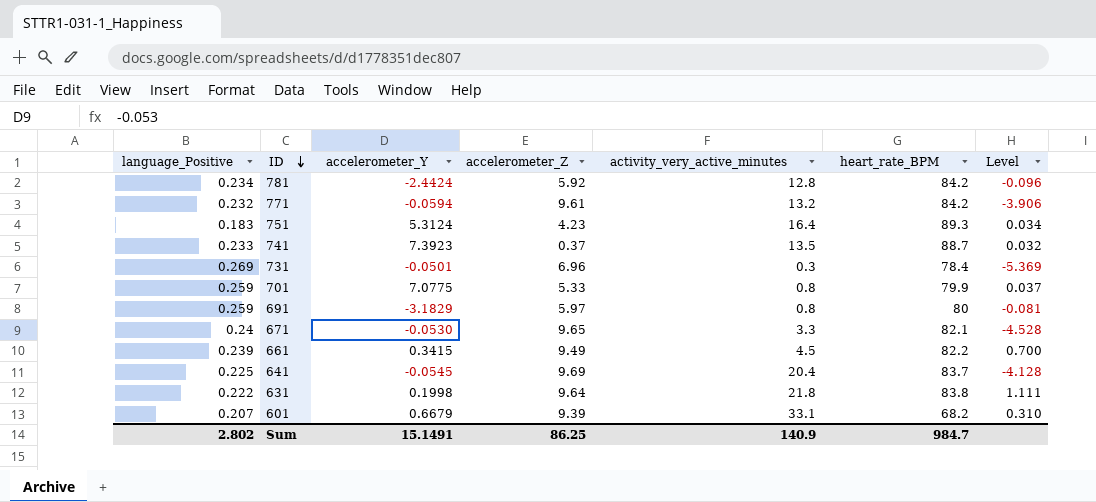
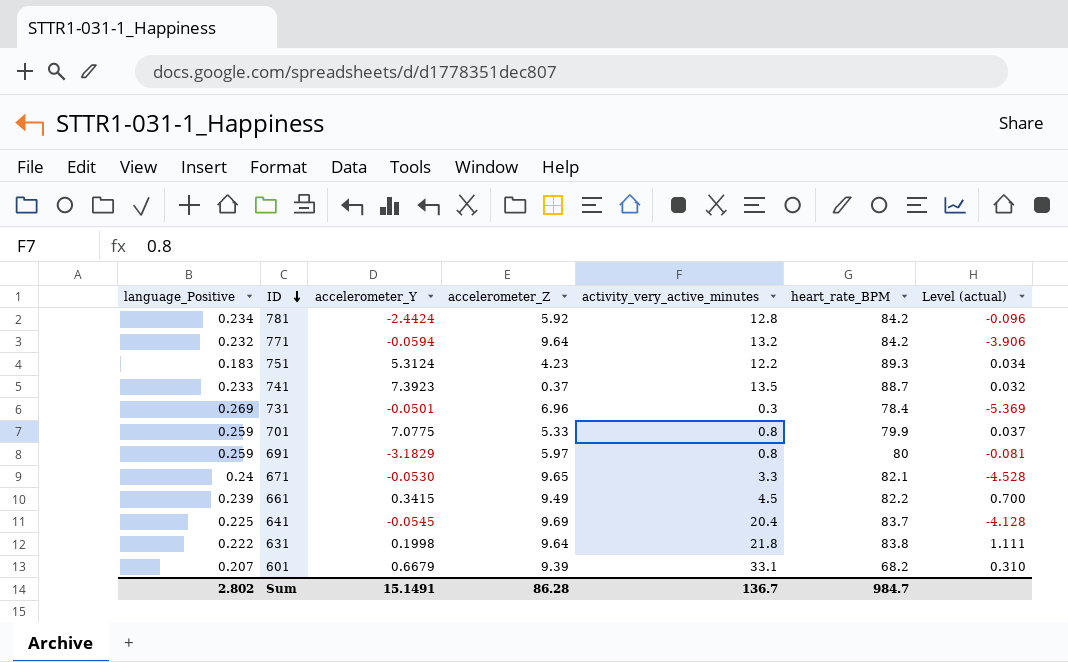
column name: Level -> Level (actual)
771 | accelerometer_Z: 9.61 -> 9.64
751 | activity_very_active_minutes: 16.4 -> 12.2
Sum | accelerometer_Z: 86.25 -> 86.28
Sum | activity_very_active_minutes: 140.9 -> 136.7

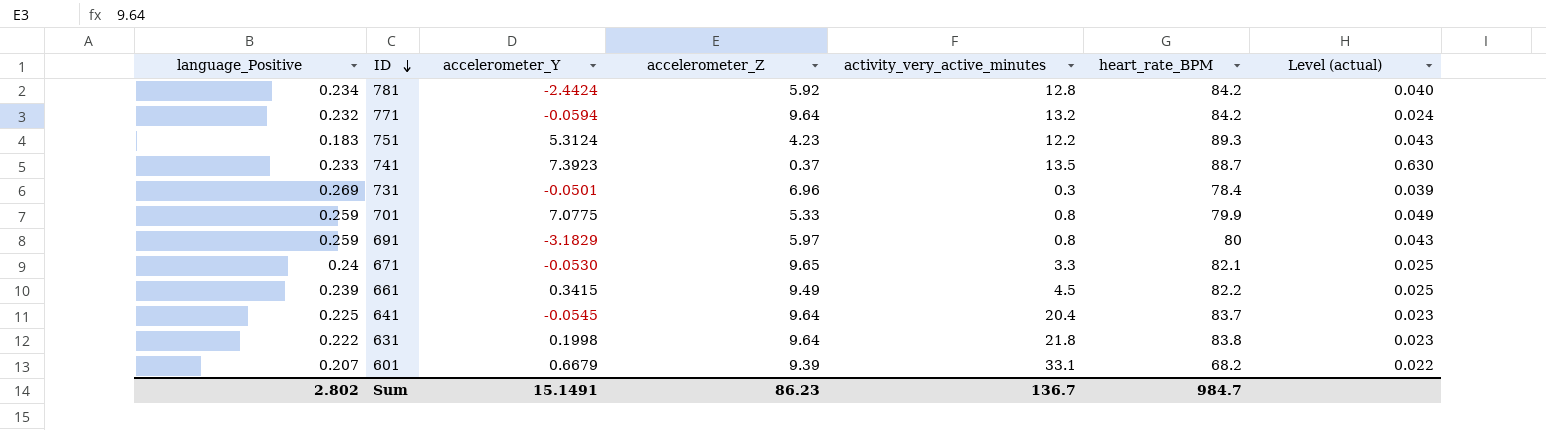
column Level (actual) | formula: [language_Positive] / [accelerometer_Y] -> [language_Positive] / [accelerometer_Z]
641 | accelerometer_Z: 9.69 -> 9.64
Sum | accelerometer_Z: 86.28 -> 86.23

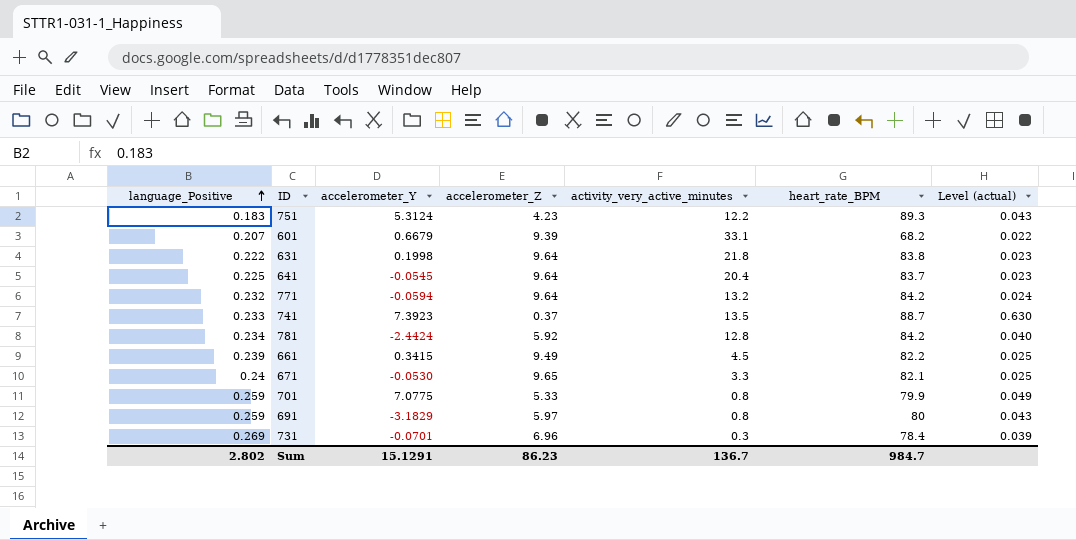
row order: ID descending -> language_Positive ascending
731 | accelerometer_Y: -0.0501 -> -0.0701
Sum | accelerometer_Y: 15.1491 -> 15.1291

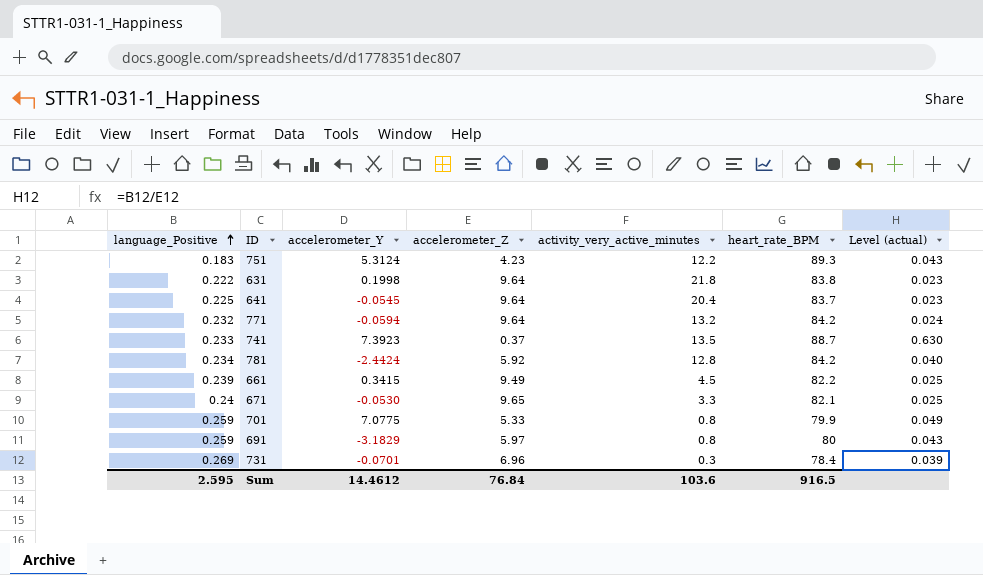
row 601: 0.207 | 0.6679 | 9.39 | 33.1 | 68.2 | 0.022 -> none
Sum | language_Positive: 2.802 -> 2.595
Sum | accelerometer_Y: 15.1291 -> 14.4612
Sum | accelerometer_Z: 86.23 -> 76.84
Sum | activity_very_active_minutes: 136.7 -> 103.6
Sum | heart_rate_BPM: 984.7 -> 916.5

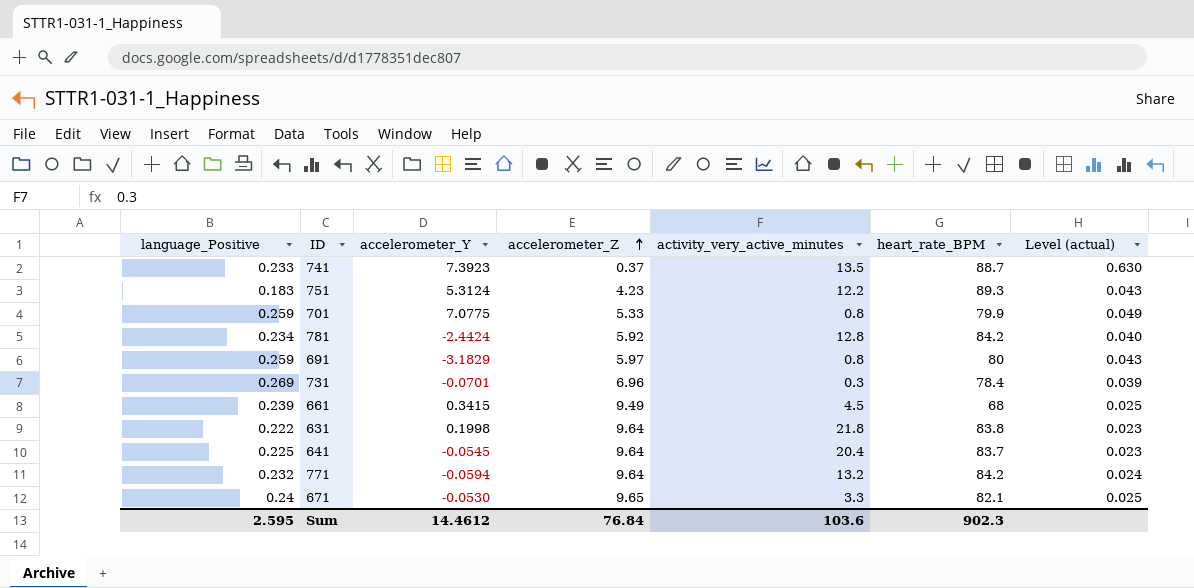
row order: language_Positive ascending -> accelerometer_Z ascending
661 | heart_rate_BPM: 82.2 -> 68
Sum | heart_rate_BPM: 916.5 -> 902.3

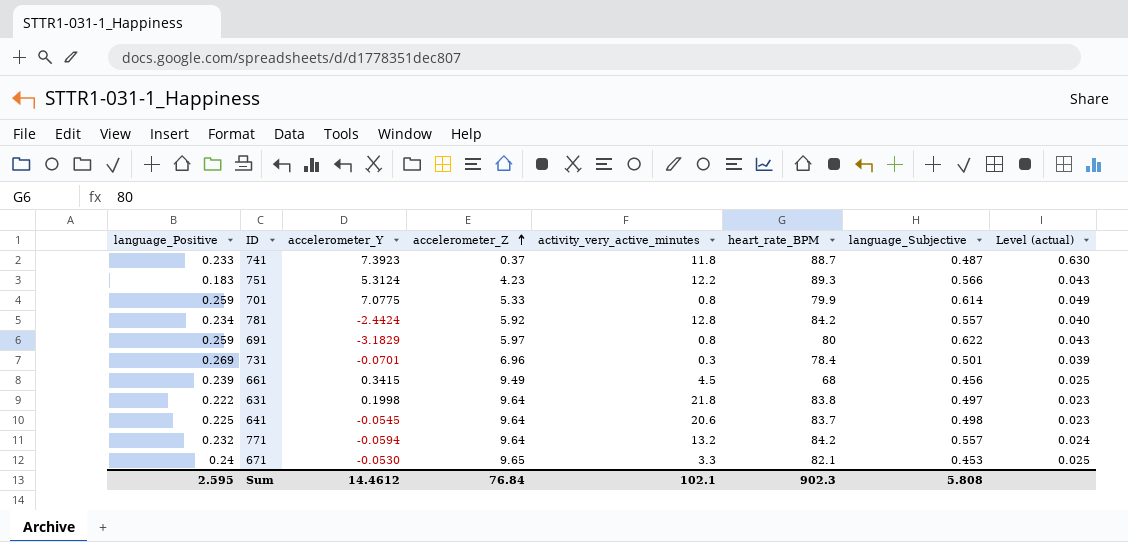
column language_Subjective | position: none -> 7
741 | activity_very_active_minutes: 13.5 -> 11.8
641 | activity_very_active_minutes: 20.4 -> 20.6
Sum | activity_very_active_minutes: 103.6 -> 102.1

